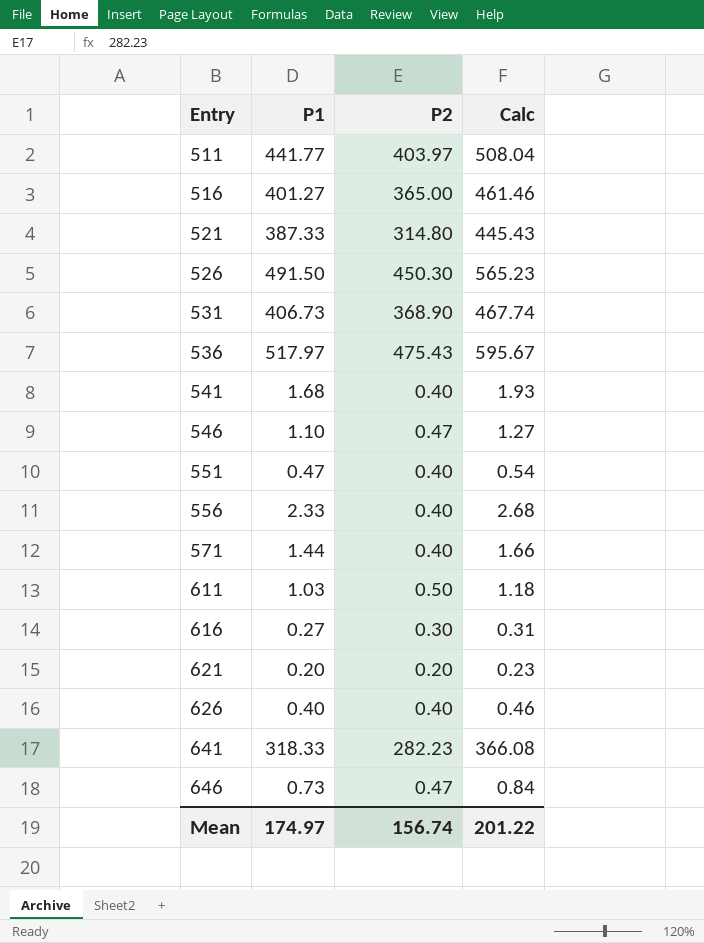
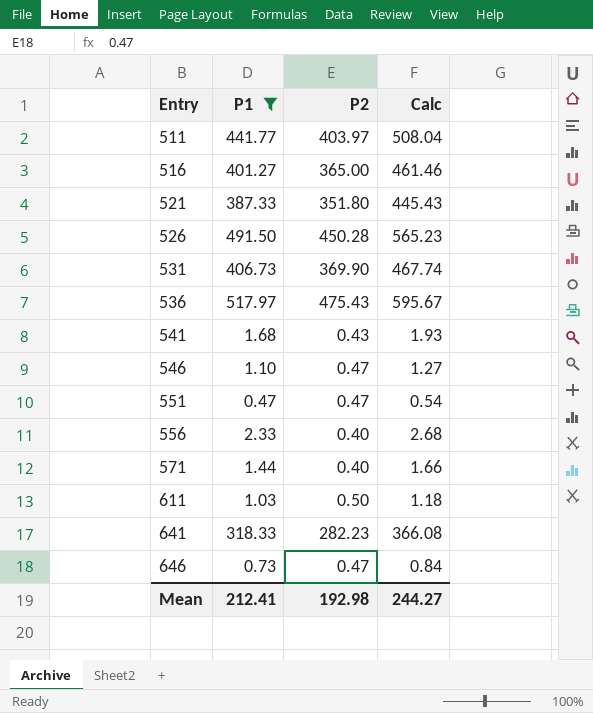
filter: none -> P1 >= 0.47
521 | P2: 314.80 -> 351.80
526 | P2: 450.30 -> 450.28
531 | P2: 368.90 -> 369.90
541 | P2: 0.40 -> 0.43
551 | P2: 0.40 -> 0.47
Mean | P1: 174.97 -> 212.41
Mean | P2: 156.74 -> 192.98
Mean | Calc: 201.22 -> 244.27

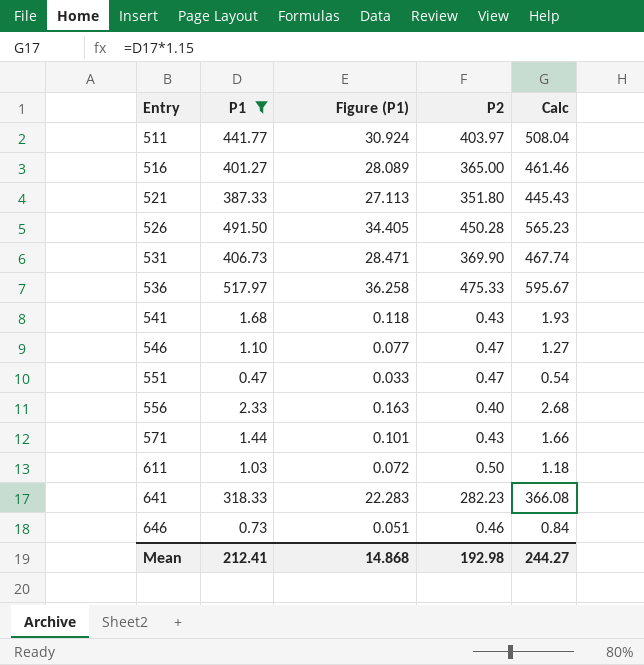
column Figure (P1) | formula: none -> [P1] * 0.07
536 | P2: 475.43 -> 475.33
571 | P2: 0.40 -> 0.43
646 | P2: 0.47 -> 0.46

